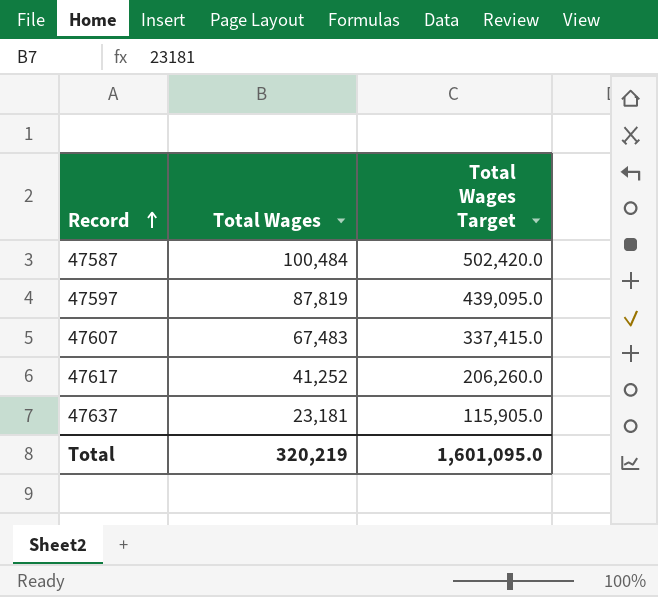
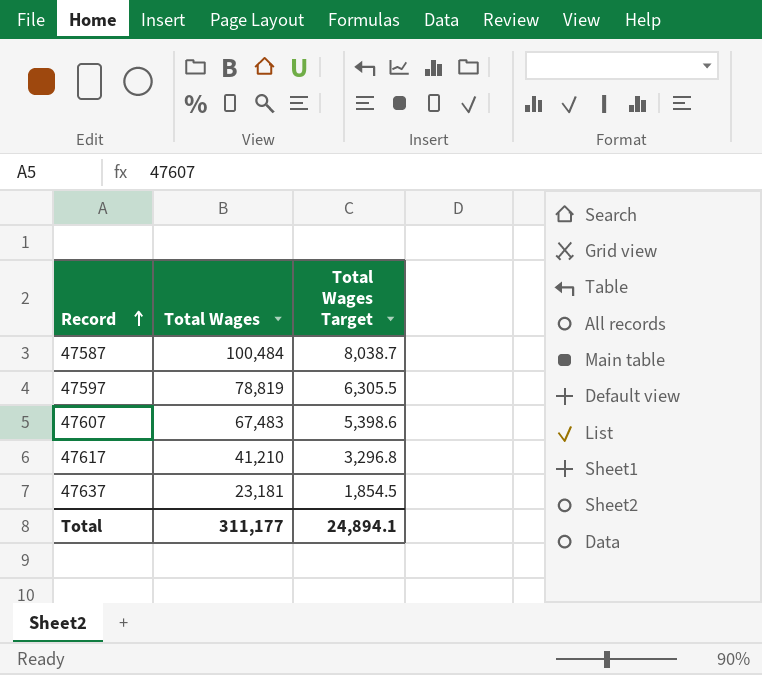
column Total Wages Target | formula: [Total Wages] * 5 -> [Total Wages] * 0.08
47597 | Total Wages: 87,819 -> 78,819
47617 | Total Wages: 41,252 -> 41,210
Total | Total Wages: 320,219 -> 311,177
Total | Total Wages Target: 1,601,095.0 -> 24,894.1

